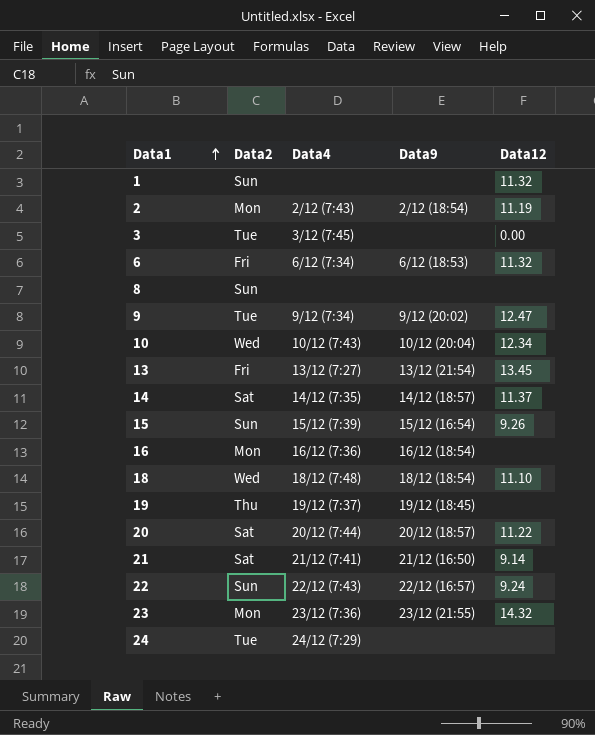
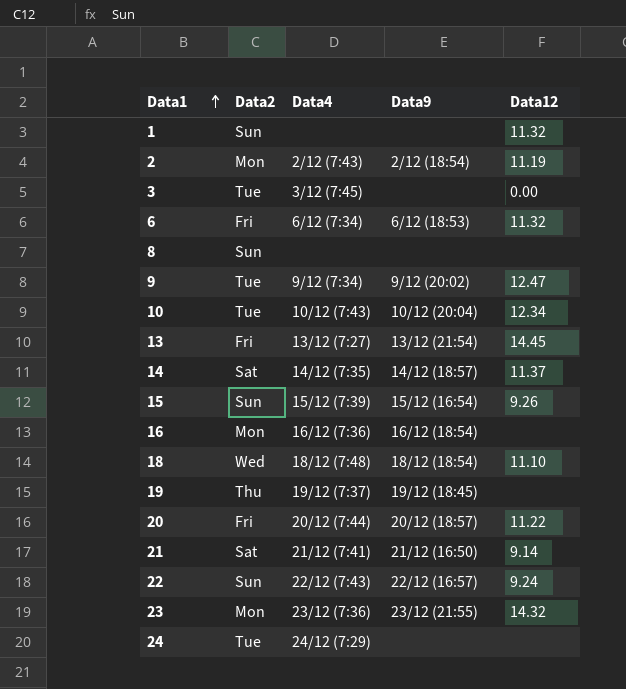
10 | Data2: Wed -> Tue
13 | Data12: 13.45 -> 14.45
20 | Data2: Sat -> Fri

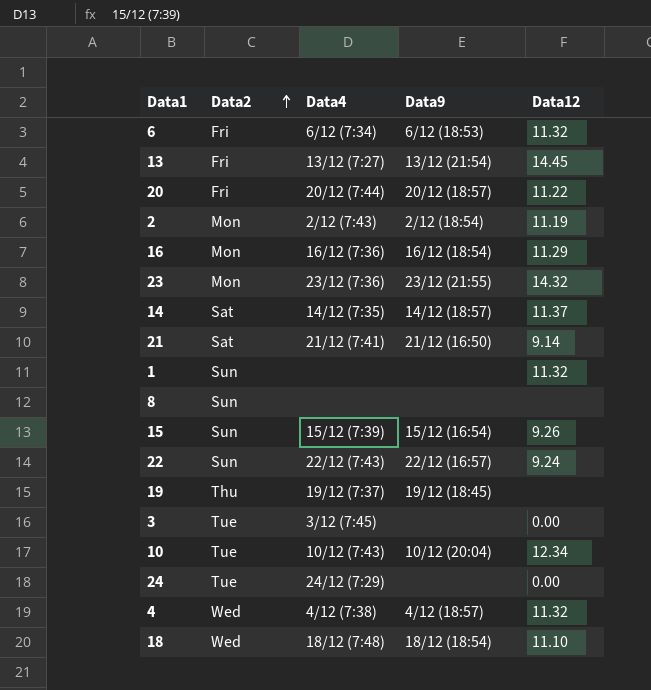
row order: Data1 ascending -> Data2 ascending
row 9: Tue | 9/12 (7:34) | 9/12 (20:02) | 12.47 -> none
16 | Data12: none -> 11.29
24 | Data12: none -> 0.00
row 4: none -> Wed | 4/12 (7:38) | 4/12 (18:57) | 11.32

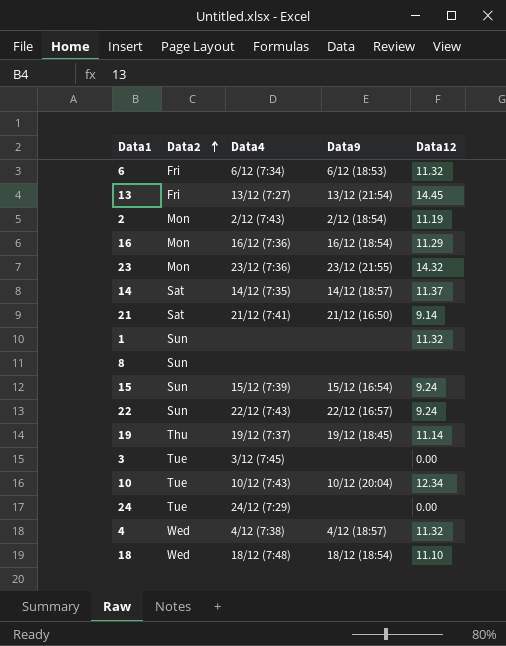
row 20: Fri | 20/12 (7:44) | 20/12 (18:57) | 11.22 -> none
15 | Data12: 9.26 -> 9.24
19 | Data12: none -> 11.14

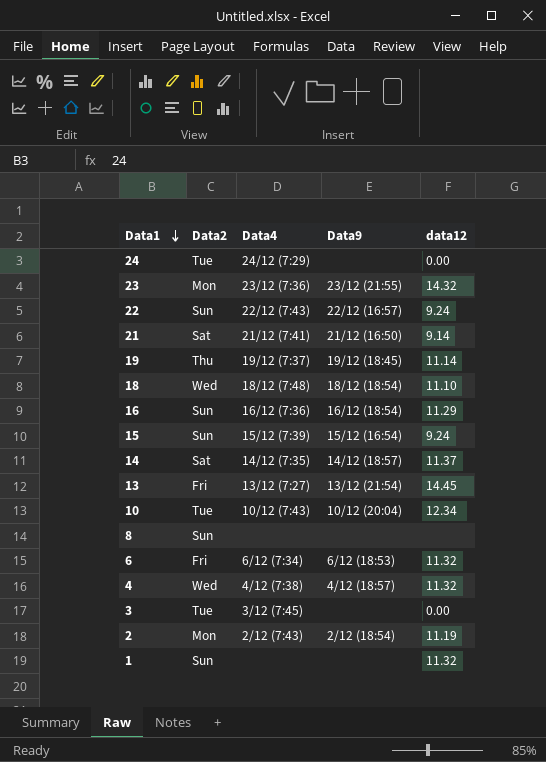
row order: Data2 ascending -> Data1 descending
column name: Data12 -> data12
16 | Data2: Mon -> Sun

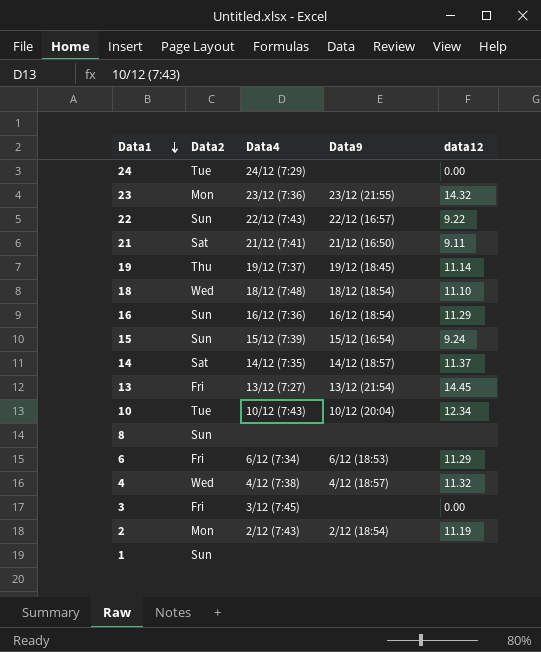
22 | data12: 9.24 -> 9.22
21 | data12: 9.14 -> 9.11
6 | data12: 11.32 -> 11.29
3 | Data2: Tue -> Fri
1 | data12: 11.32 -> none

